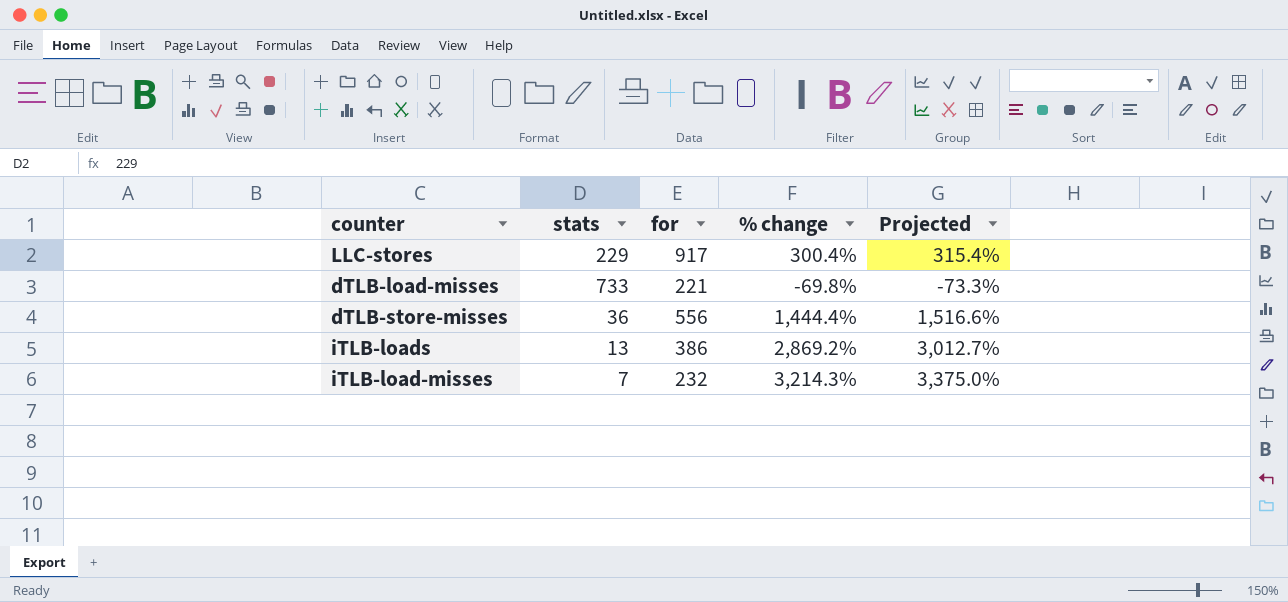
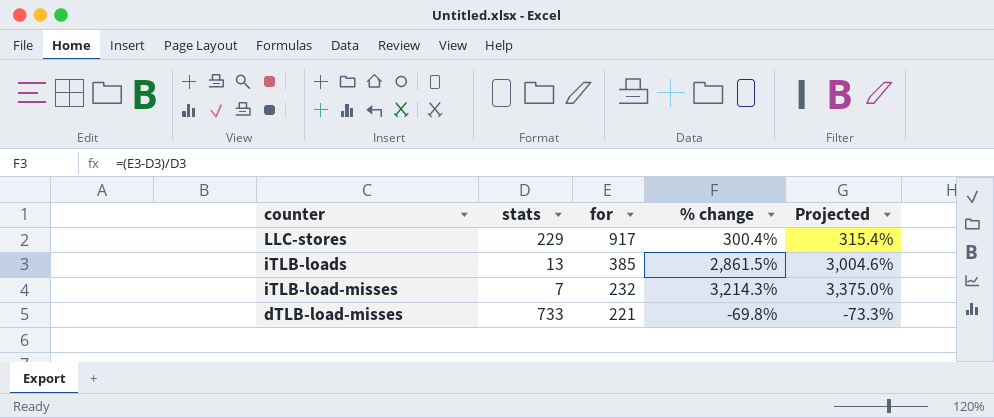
row order: none -> counter descending
row dTLB-store-misses: 36 | 556 | 1,444.4% | 1,516.6% -> none
iTLB-loads | for: 386 -> 385
iTLB-loads | % change: 2,869.2% -> 2,861.5%
iTLB-loads | Projected: 3,012.7% -> 3,004.6%

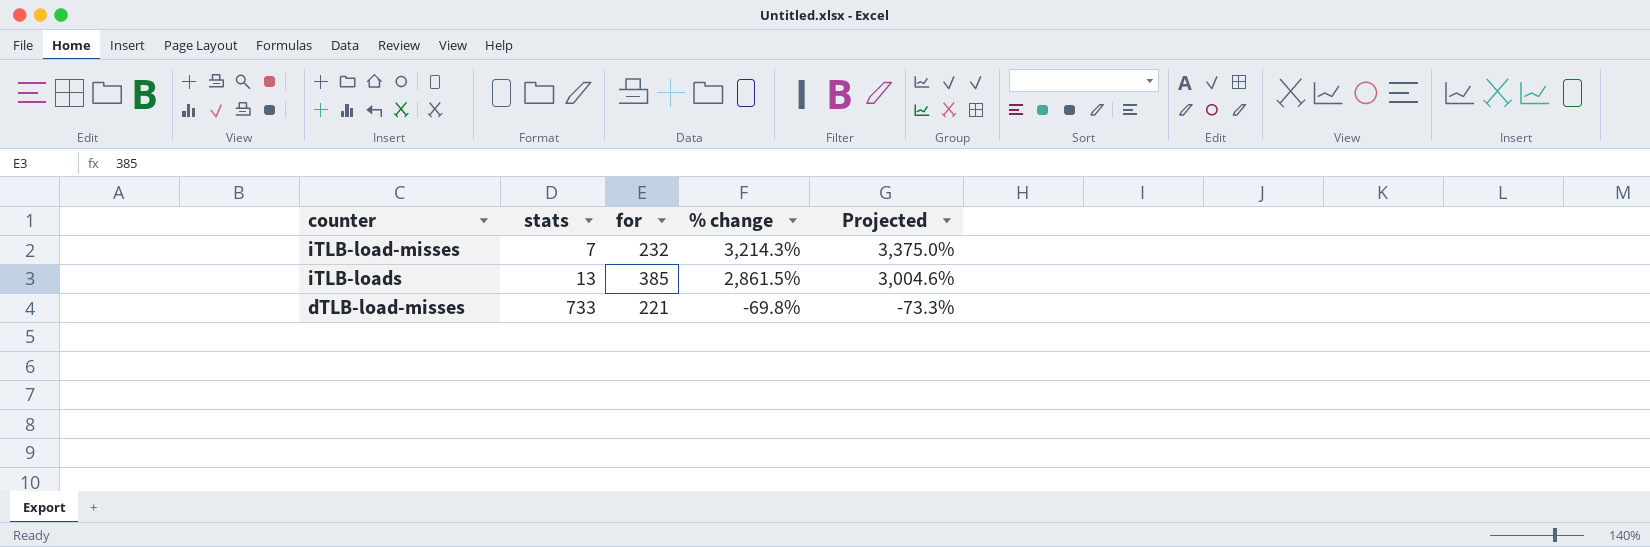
row order: counter descending -> stats ascending
row LLC-stores: 229 | 917 | 300.4% | 315.4% -> none

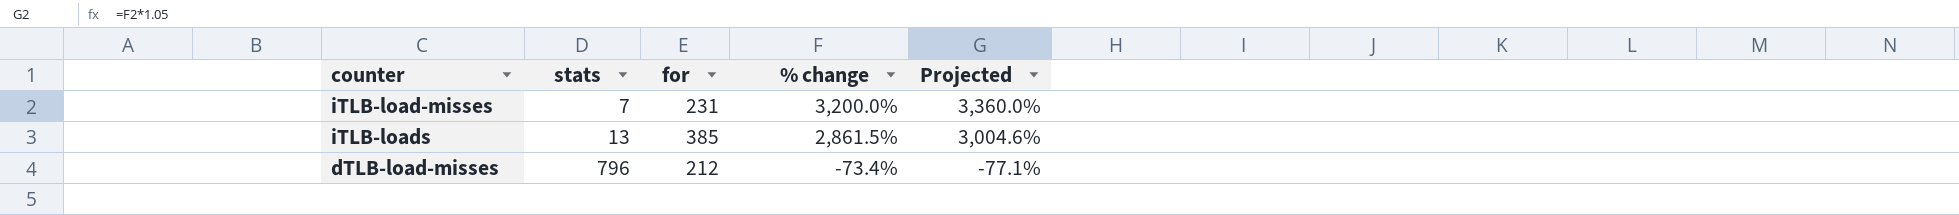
iTLB-load-misses | for: 232 -> 231
iTLB-load-misses | % change: 3,214.3% -> 3,200.0%
iTLB-load-misses | Projected: 3,375.0% -> 3,360.0%
dTLB-load-misses | stats: 733 -> 796
dTLB-load-misses | for: 221 -> 212
dTLB-load-misses | % change: -69.8% -> -73.4%
dTLB-load-misses | Projected: -73.3% -> -77.1%

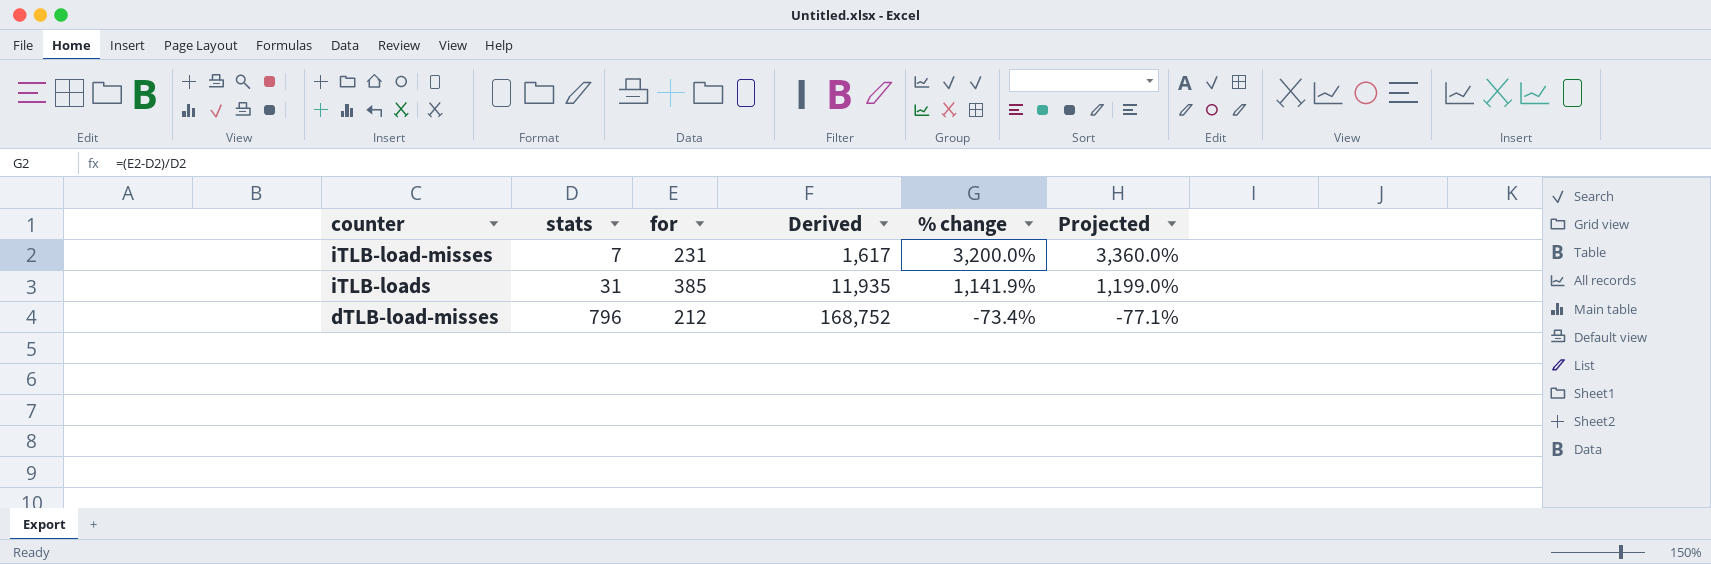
column Derived | formula: none -> [stats] * [for]
iTLB-loads | stats: 13 -> 31
iTLB-loads | % change: 2,861.5% -> 1,141.9%
iTLB-loads | Projected: 3,004.6% -> 1,199.0%

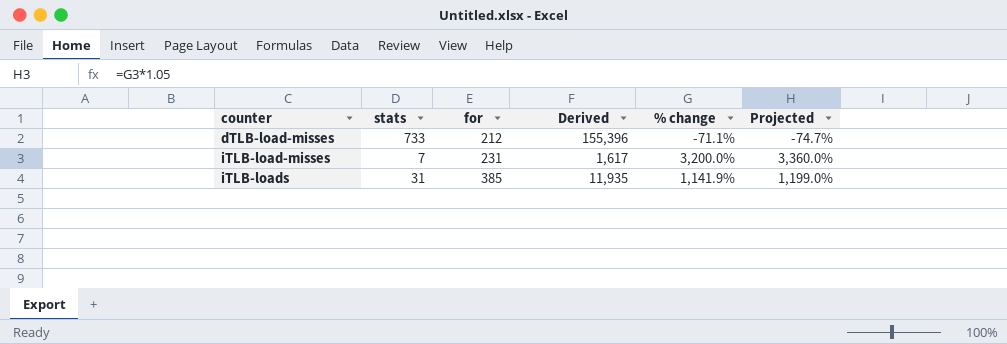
row order: stats ascending -> counter ascending
dTLB-load-misses | stats: 796 -> 733
dTLB-load-misses | Derived: 168,752 -> 155,396
dTLB-load-misses | % change: -73.4% -> -71.1%
dTLB-load-misses | Projected: -77.1% -> -74.7%

